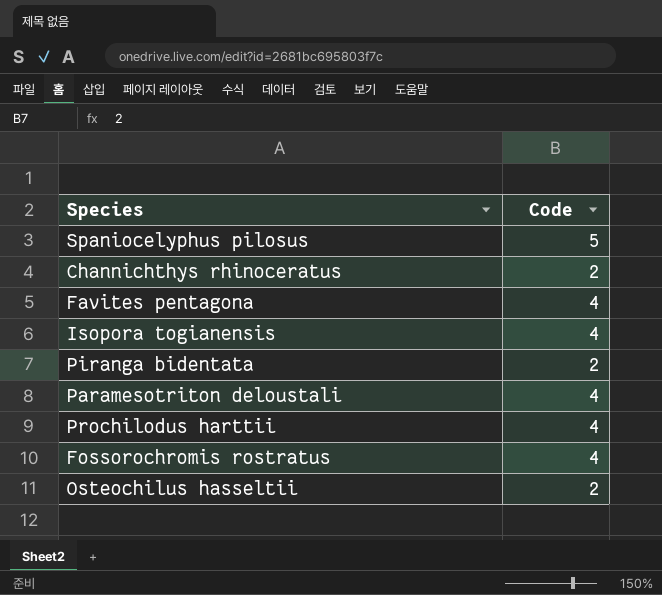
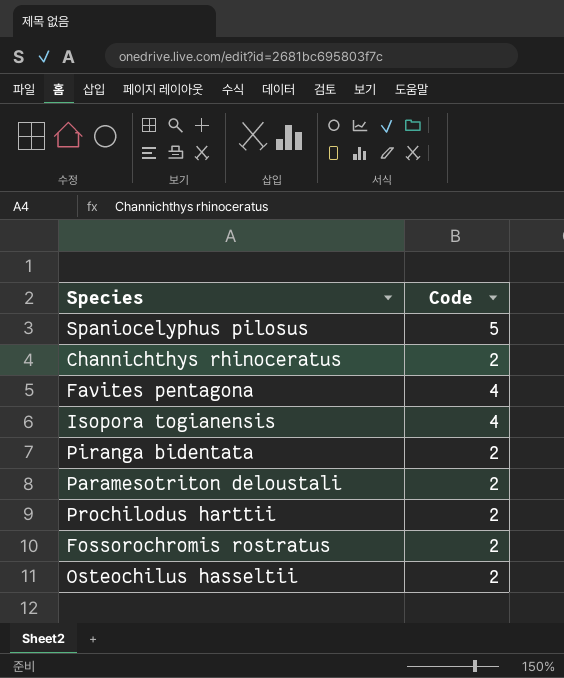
Paramesotriton deloustali | Code: 4 -> 2
Prochilodus harttii | Code: 4 -> 2
Fossorochromis rostratus | Code: 4 -> 2

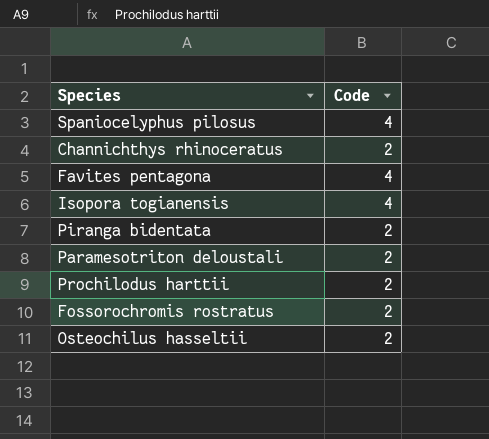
Spaniocelyphus pilosus | Code: 5 -> 4

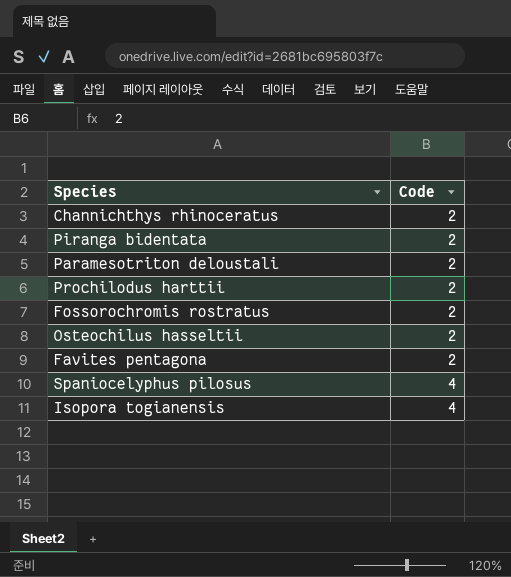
row order: none -> Code ascending
Favites pentagona | Code: 4 -> 2

